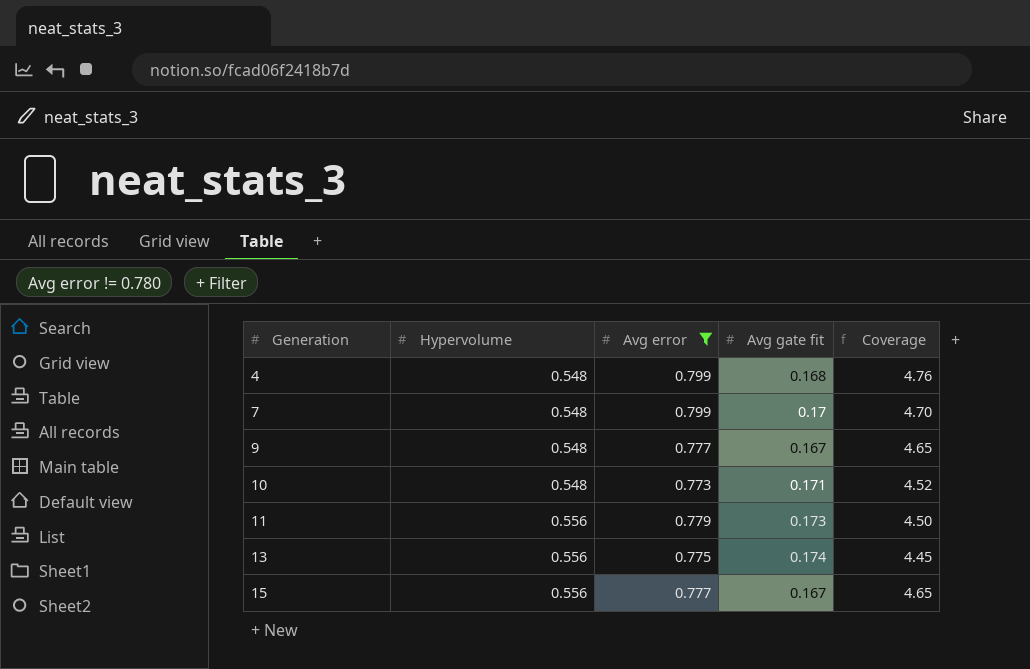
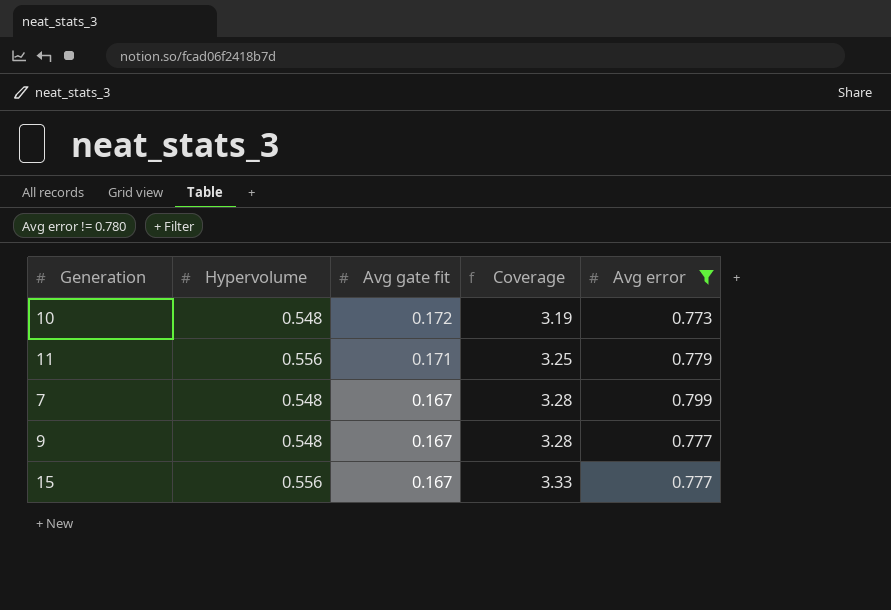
row order: Generation ascending -> Avg gate fit descending
column Coverage | formula: [Avg error] / [Avg gate fit] -> [Hypervolume] / [Avg gate fit]
column Avg error | position: 3 -> 5
row 4: 0.548 | 0.799 | 0.168 | 4.76 -> none
row 13: 0.556 | 0.775 | 0.174 | 4.45 -> none
10 | Avg gate fit: 0.171 -> 0.172
11 | Avg gate fit: 0.173 -> 0.171
7 | Avg gate fit: 0.17 -> 0.167

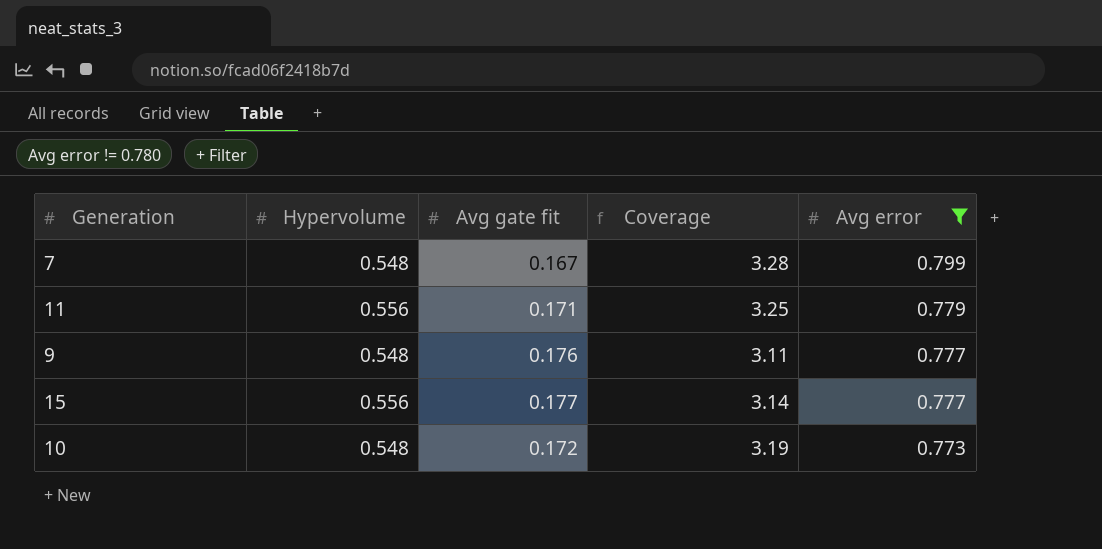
row order: Avg gate fit descending -> Avg error descending
9 | Avg gate fit: 0.167 -> 0.176
9 | Coverage: 3.28 -> 3.11
15 | Avg gate fit: 0.167 -> 0.177
15 | Coverage: 3.33 -> 3.14

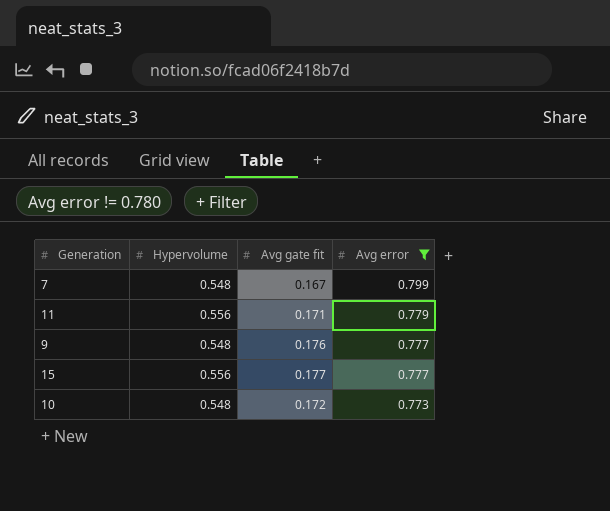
column Coverage | formula: [Hypervolume] / [Avg gate fit] -> none

